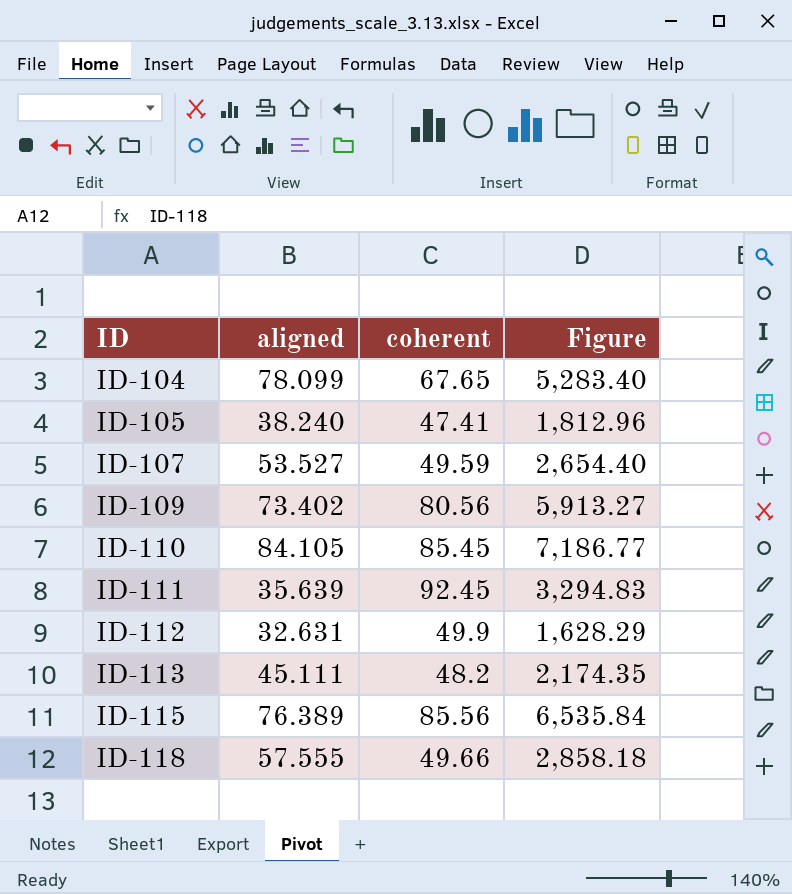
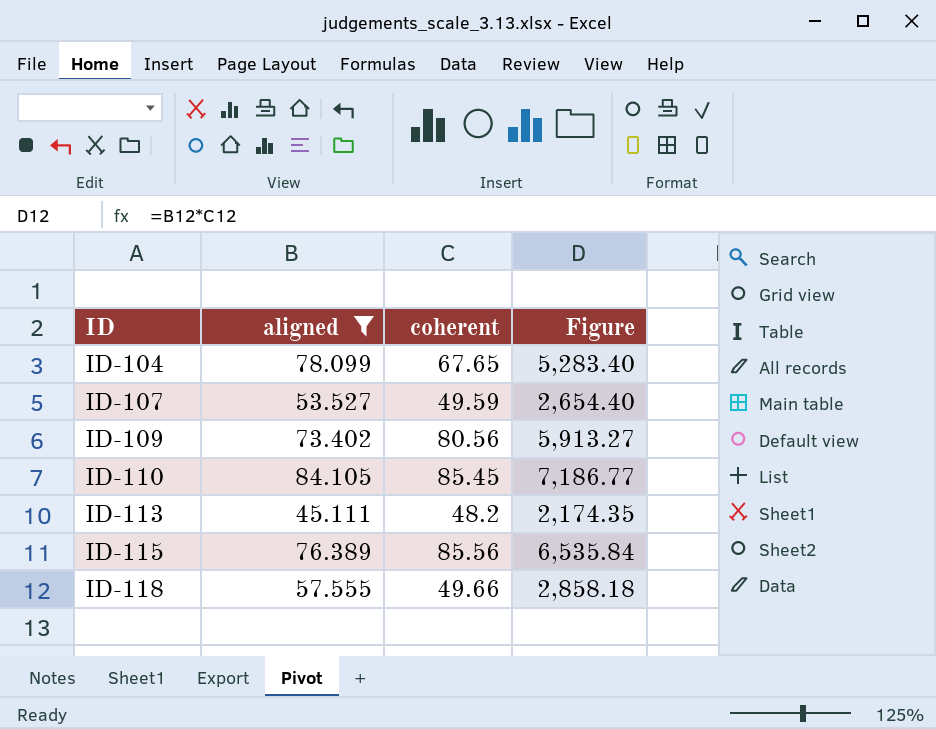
filter: none -> aligned >= 45.111

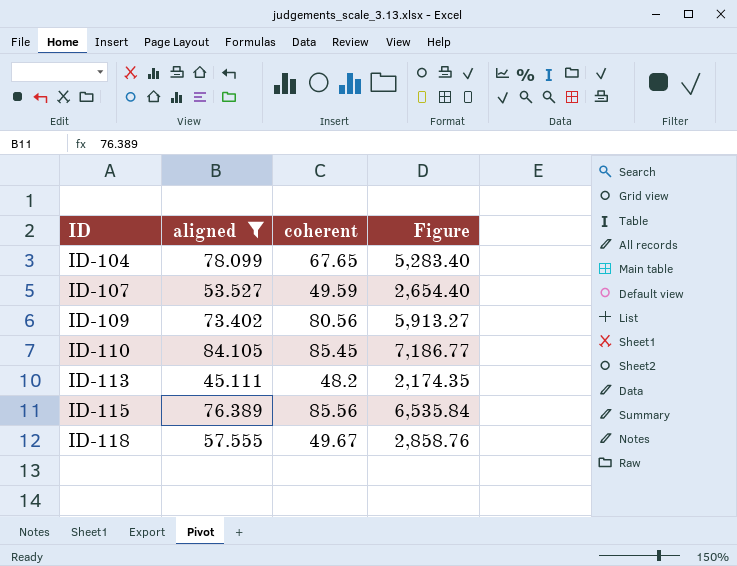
ID-118 | coherent: 49.66 -> 49.67
ID-118 | Figure: 2,858.18 -> 2,858.76

